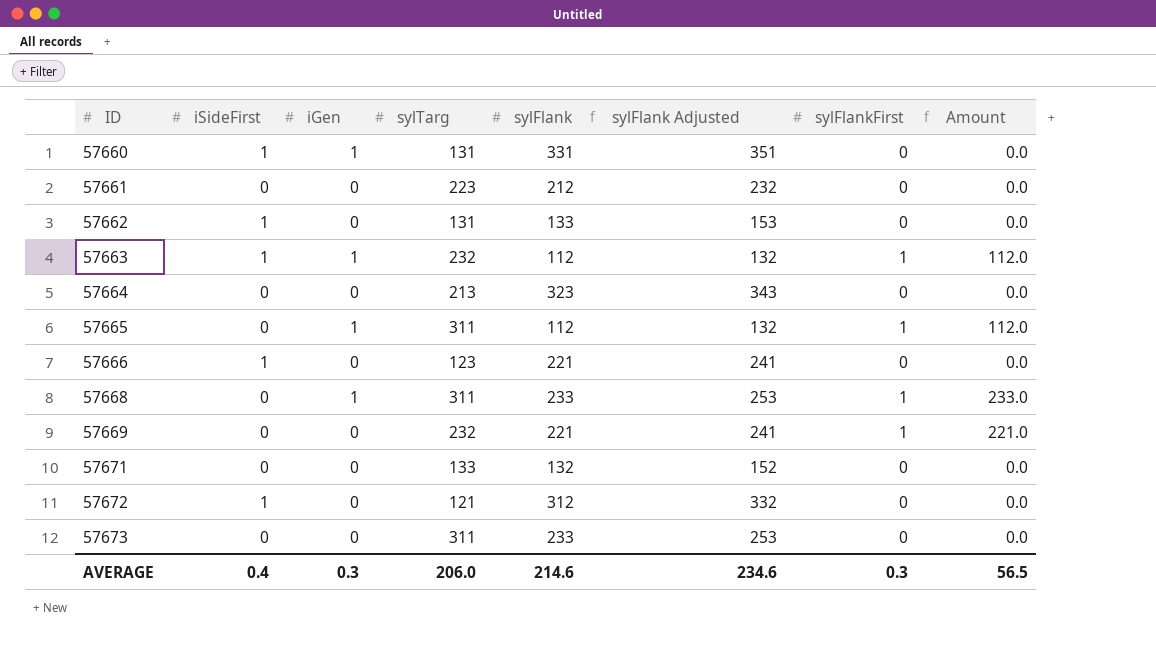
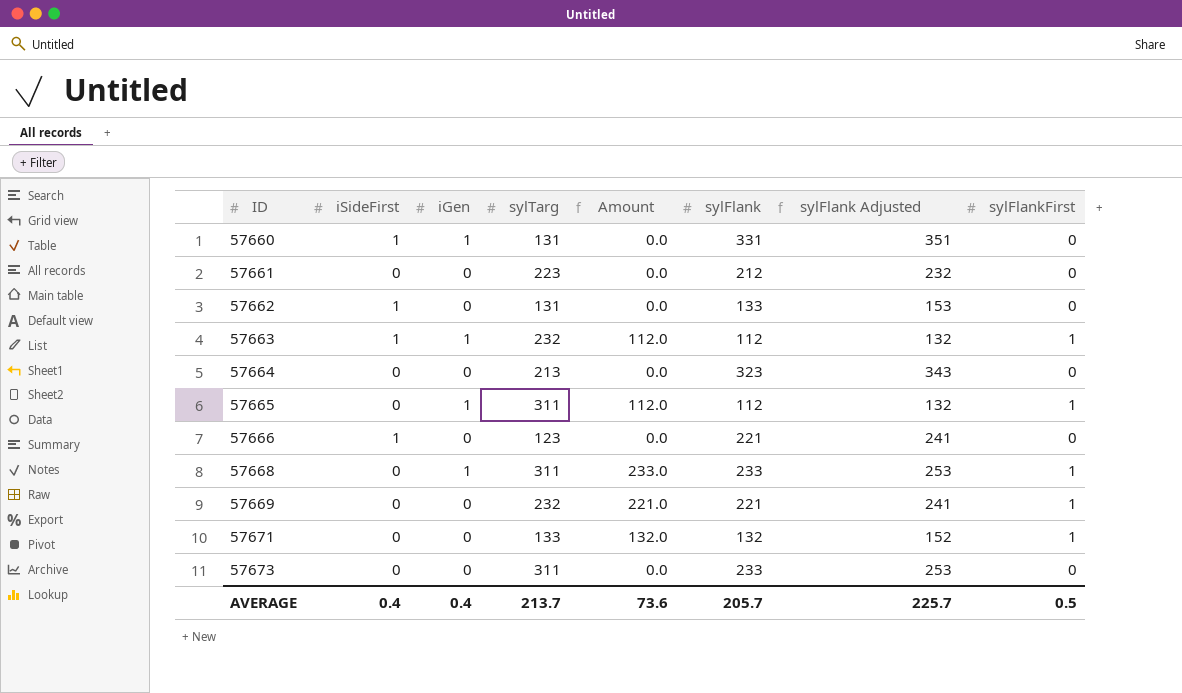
column Amount | position: 8 -> 5
row 57672: 1 | 0 | 121 | 312 | 332 | 0 | 0.0 -> none
57671 | Amount: 0.0 -> 132.0
57671 | sylFlankFirst: 0 -> 1
AVERAGE | iGen: 0.3 -> 0.4
AVERAGE | sylTarg: 206.0 -> 213.7
AVERAGE | Amount: 56.5 -> 73.6
AVERAGE | sylFlank: 214.6 -> 205.7
AVERAGE | sylFlank Adjusted: 234.6 -> 225.7
AVERAGE | sylFlankFirst: 0.3 -> 0.5

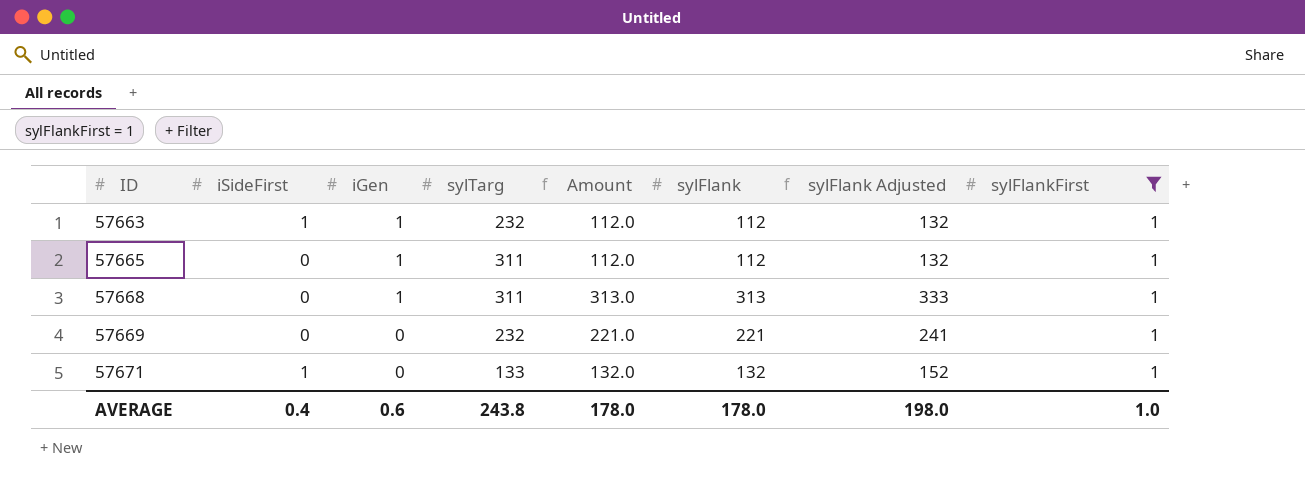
filter: none -> sylFlankFirst = 1
57668 | Amount: 233.0 -> 313.0
57668 | sylFlank: 233 -> 313
57668 | sylFlank Adjusted: 253 -> 333
57671 | iSideFirst: 0 -> 1
AVERAGE | iGen: 0.4 -> 0.6
AVERAGE | sylTarg: 213.7 -> 243.8
AVERAGE | Amount: 73.6 -> 178.0
AVERAGE | sylFlank: 205.7 -> 178.0
AVERAGE | sylFlank Adjusted: 225.7 -> 198.0
AVERAGE | sylFlankFirst: 0.5 -> 1.0

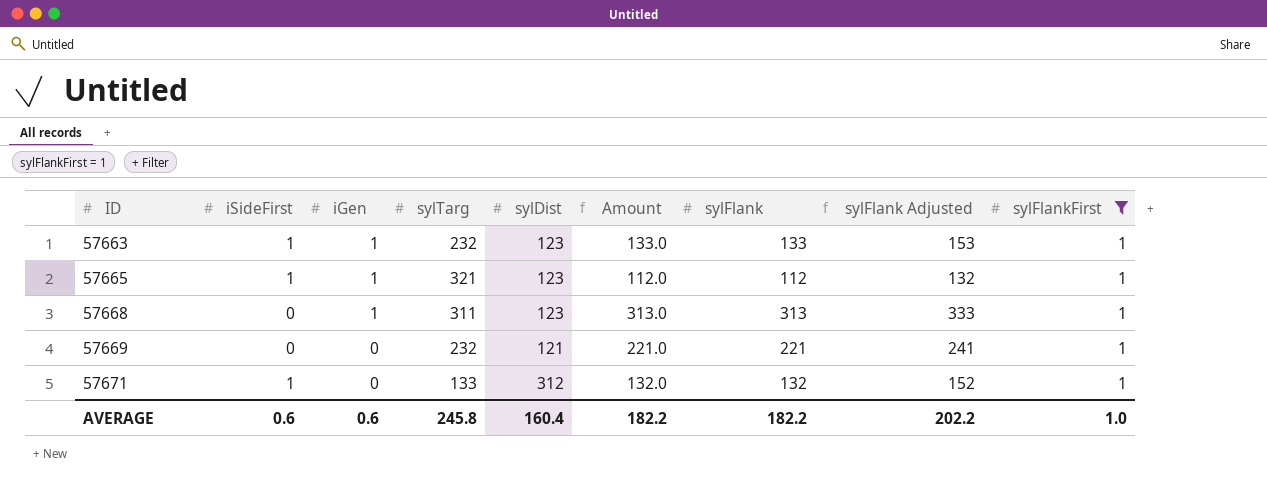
column sylDist | position: none -> 5
57663 | Amount: 112.0 -> 133.0
57663 | sylFlank: 112 -> 133
57663 | sylFlank Adjusted: 132 -> 153
57665 | iSideFirst: 0 -> 1
57665 | sylTarg: 311 -> 321
AVERAGE | iSideFirst: 0.4 -> 0.6
AVERAGE | sylTarg: 243.8 -> 245.8
AVERAGE | Amount: 178.0 -> 182.2
AVERAGE | sylFlank: 178.0 -> 182.2
AVERAGE | sylFlank Adjusted: 198.0 -> 202.2

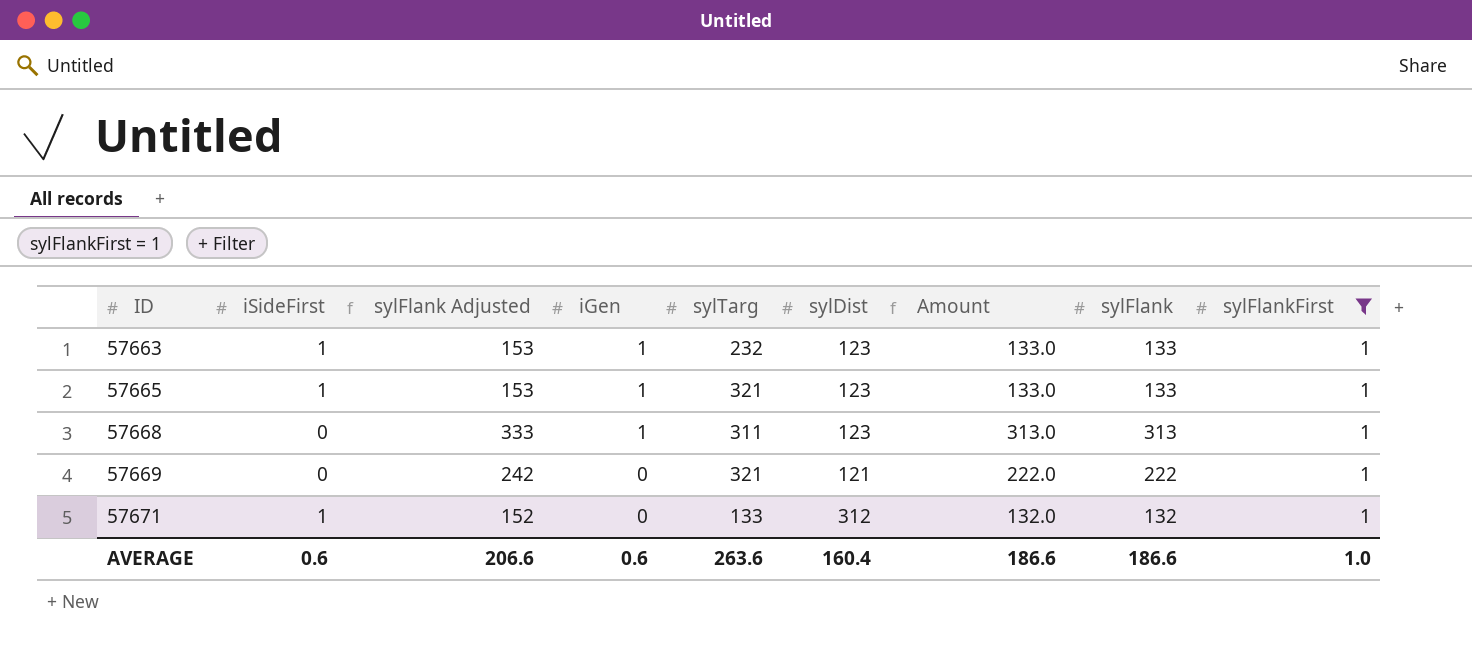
column sylFlank Adjusted | position: 8 -> 3
57665 | sylFlank Adjusted: 132 -> 153
57665 | Amount: 112.0 -> 133.0
57665 | sylFlank: 112 -> 133
57669 | sylFlank Adjusted: 241 -> 242
57669 | sylTarg: 232 -> 321
57669 | Amount: 221.0 -> 222.0
57669 | sylFlank: 221 -> 222
AVERAGE | sylFlank Adjusted: 202.2 -> 206.6
AVERAGE | sylTarg: 245.8 -> 263.6
AVERAGE | Amount: 182.2 -> 186.6
AVERAGE | sylFlank: 182.2 -> 186.6

